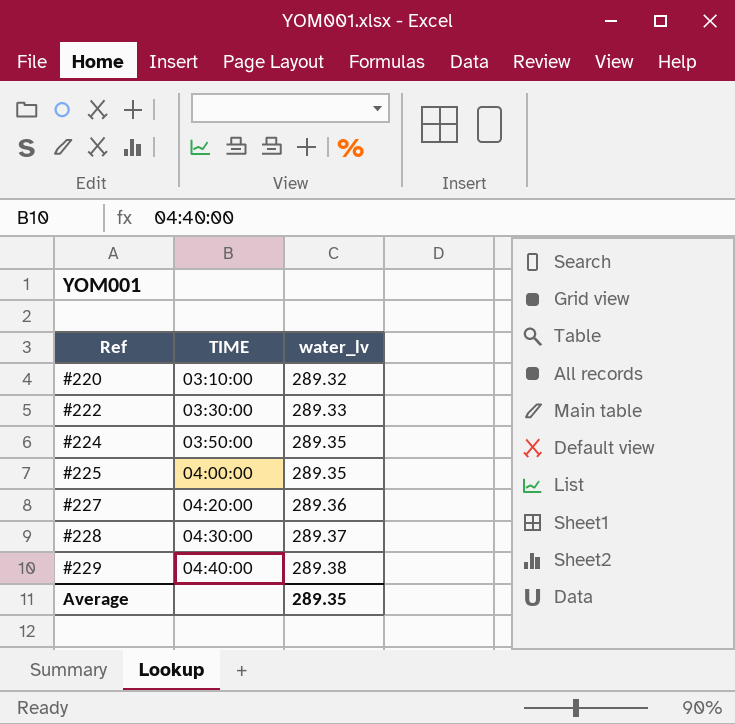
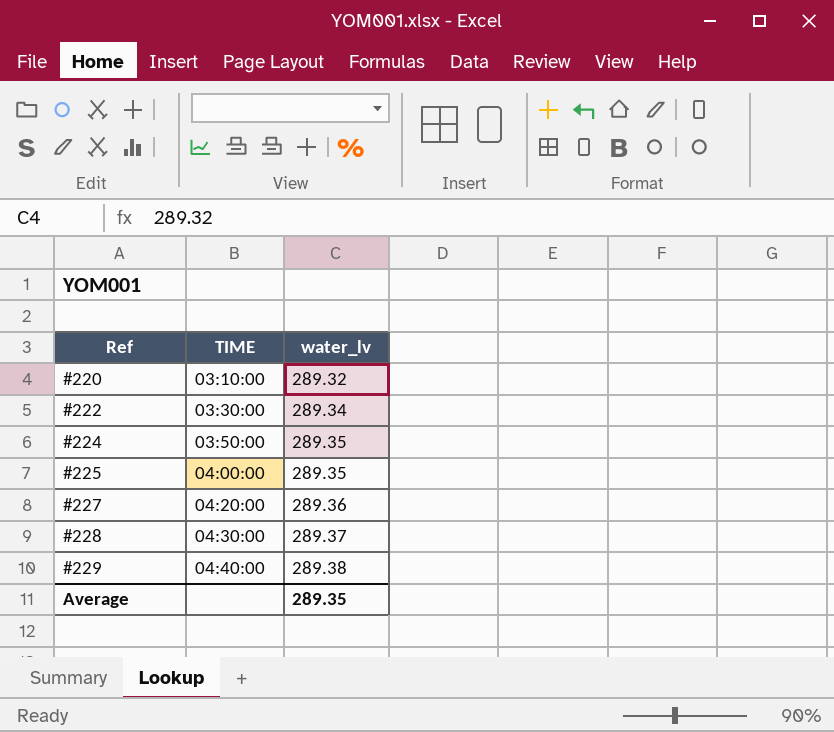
#222 | water_lv: 289.33 -> 289.34

